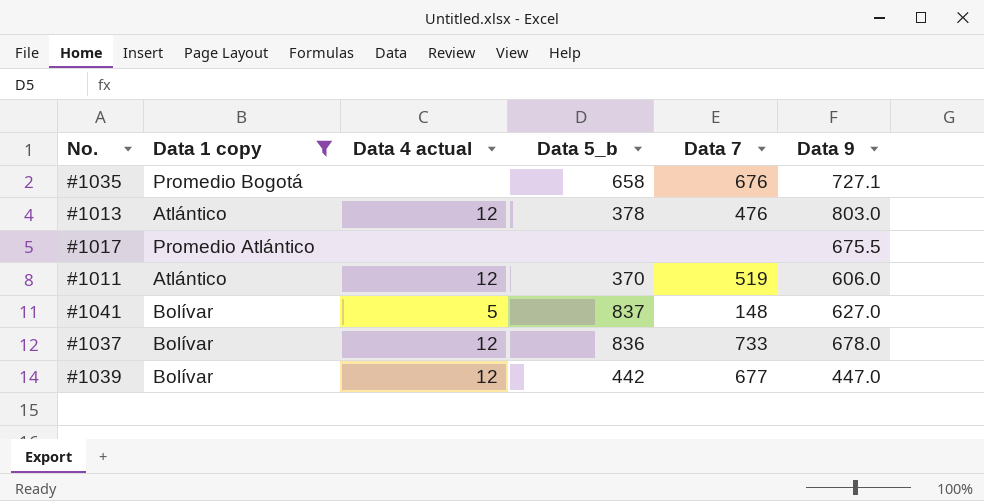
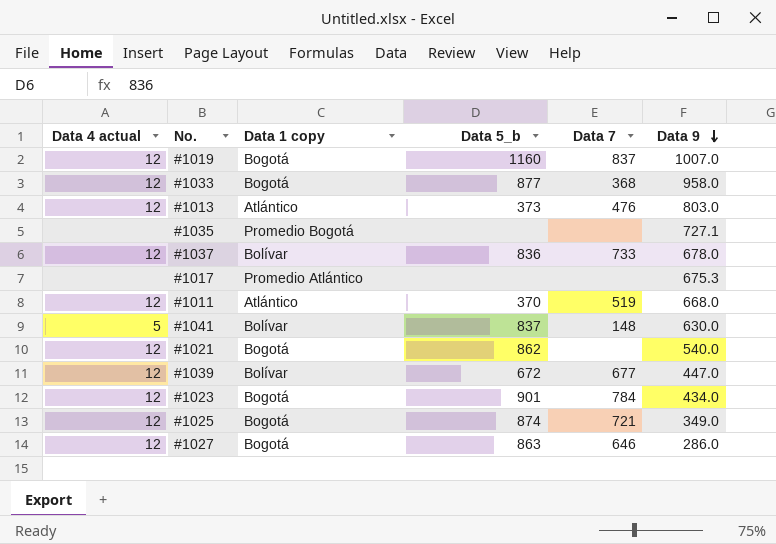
filter: Data 1 copy != Bogotá -> none
row order: none -> Data 9 descending
column Data 4 actual | position: 3 -> 1
#1013 | Data 5_b: 378 -> 373
#1035 | Data 5_b: 658 -> none
#1035 | Data 7: 676 -> none
#1017 | Data 9: 675.5 -> 675.3
#1011 | Data 9: 606.0 -> 668.0
#1041 | Data 9: 627.0 -> 630.0
#1039 | Data 5_b: 442 -> 672

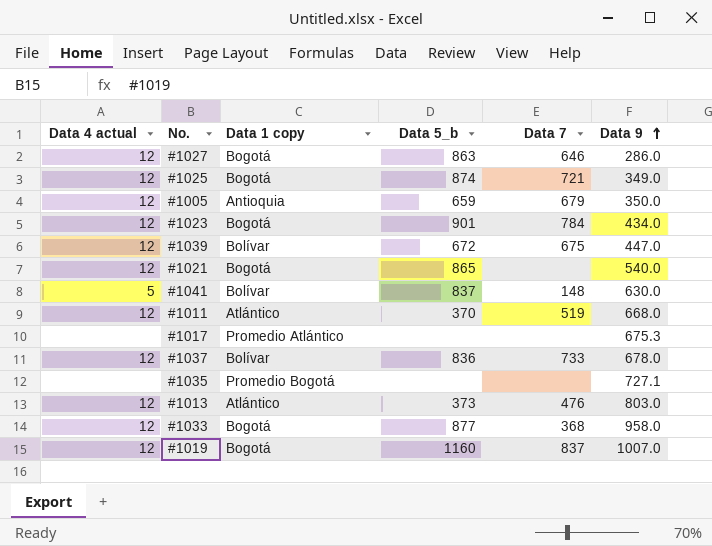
row order: Data 9 descending -> Data 9 ascending
row #1005: none -> 12 | Antioquia | 659 | 679 | 350.0
#1039 | Data 7: 677 -> 675
#1021 | Data 5_b: 862 -> 865

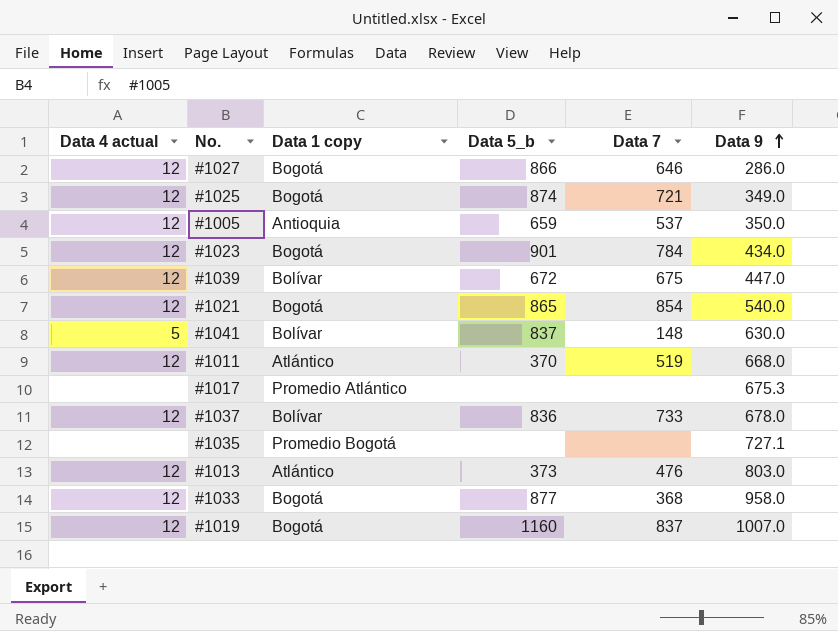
#1027 | Data 5_b: 863 -> 866
#1005 | Data 7: 679 -> 537
#1021 | Data 7: none -> 854

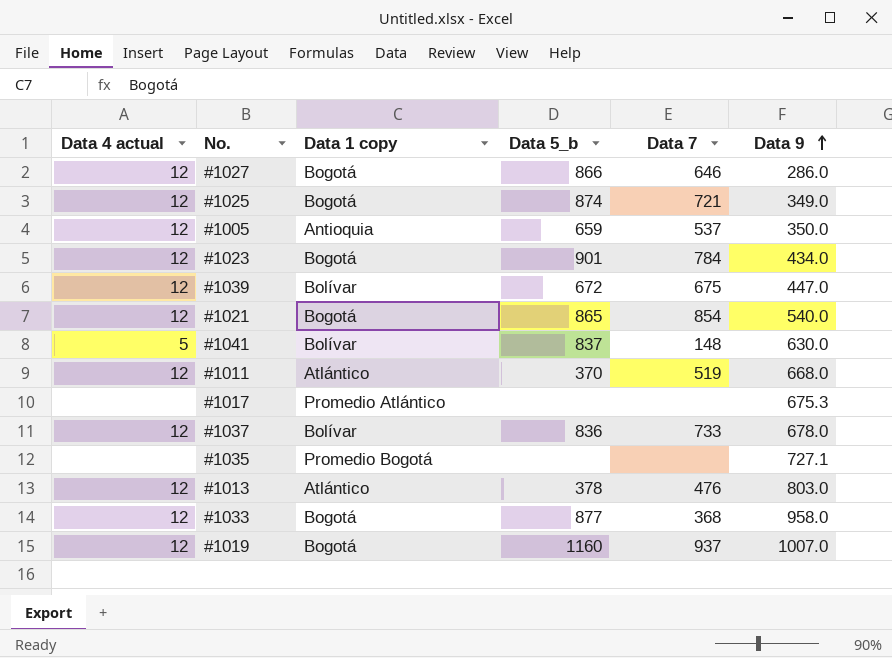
#1013 | Data 5_b: 373 -> 378
#1019 | Data 7: 837 -> 937

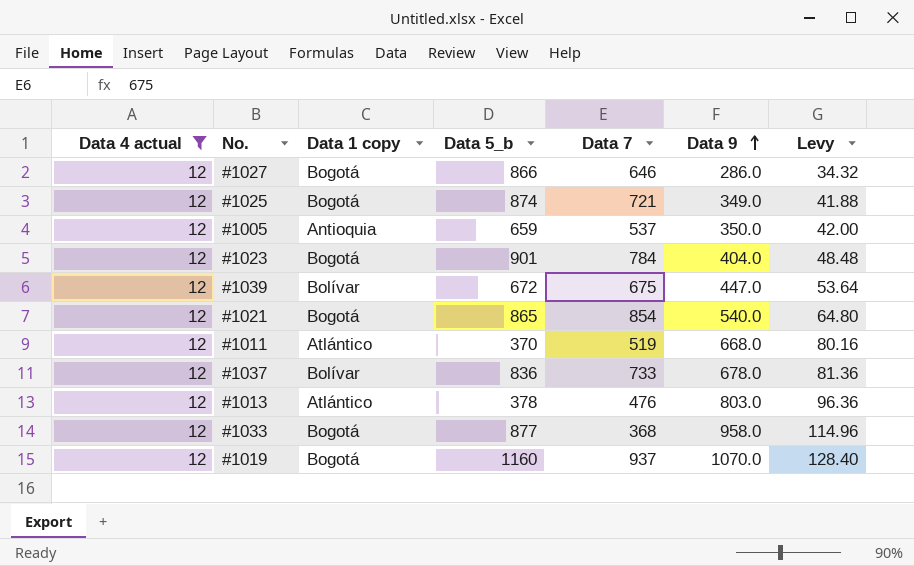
filter: none -> Data 4 actual = 12
column Levy | formula: none -> [Data 9] * 0.12
#1023 | Data 9: 434.0 -> 404.0
#1019 | Data 9: 1007.0 -> 1070.0

